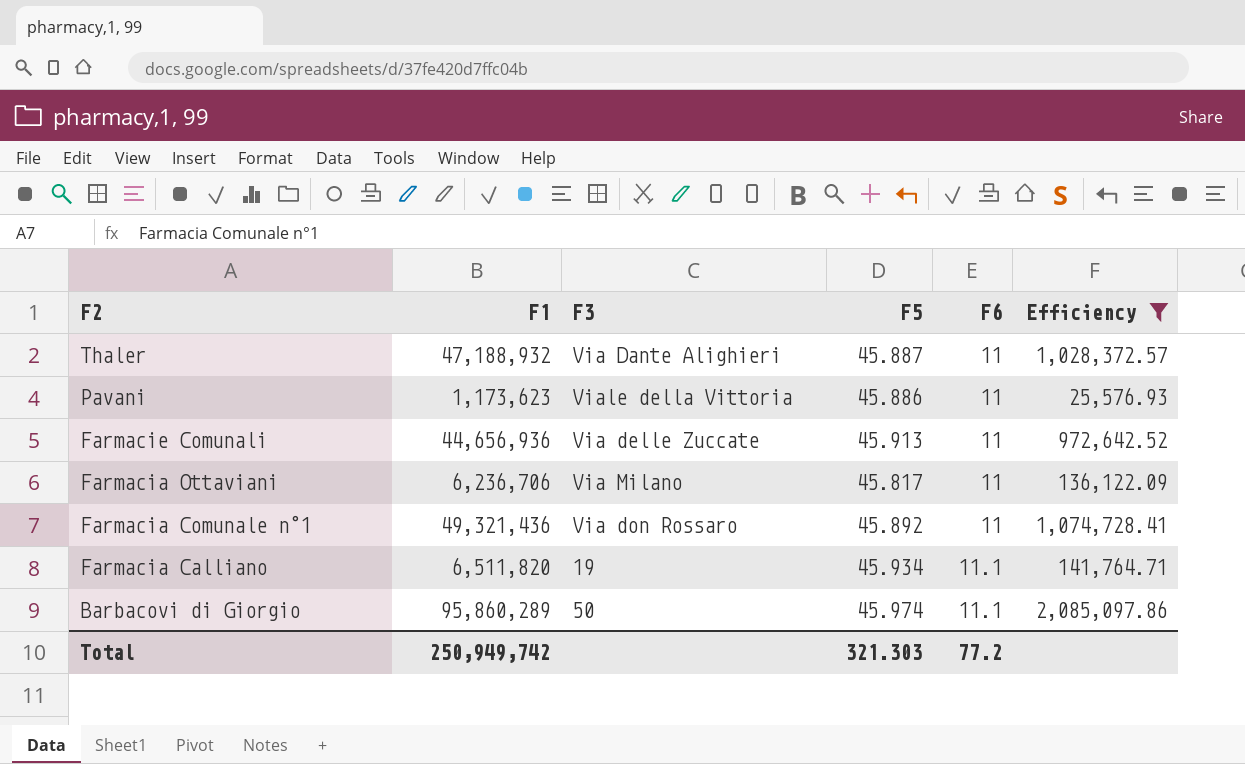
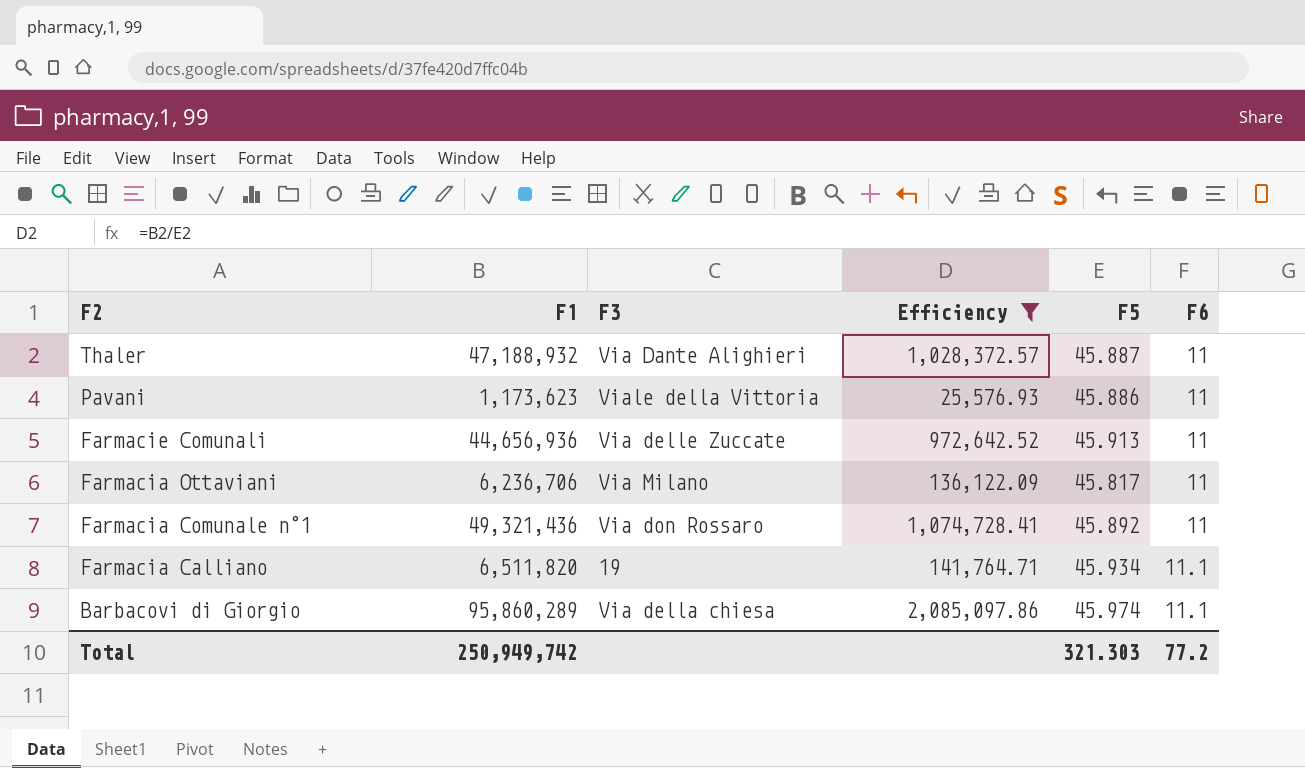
column Efficiency | position: 6 -> 4
Barbacovi di Giorgio | F3: 50 -> Via della chiesa

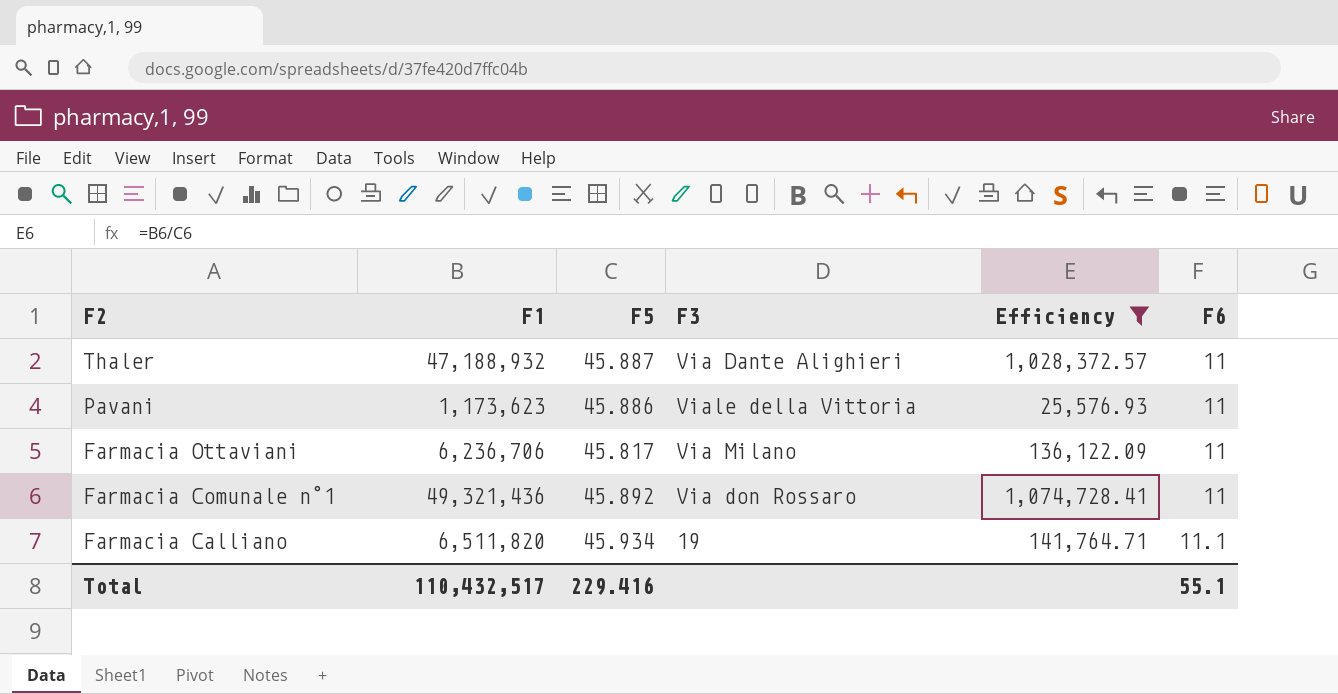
column F5 | position: 5 -> 3
row Farmacie Comunali: 44,656,936 | Via delle Zuccate | 972,642.52 | 45.913 | 11 -> none
row Barbacovi di Giorgio: 95,860,289 | Via della chiesa | 2,085,097.86 | 45.974 | 11.1 -> none
Total | F1: 250,949,742 -> 110,432,517
Total | F5: 321.303 -> 229.416
Total | F6: 77.2 -> 55.1

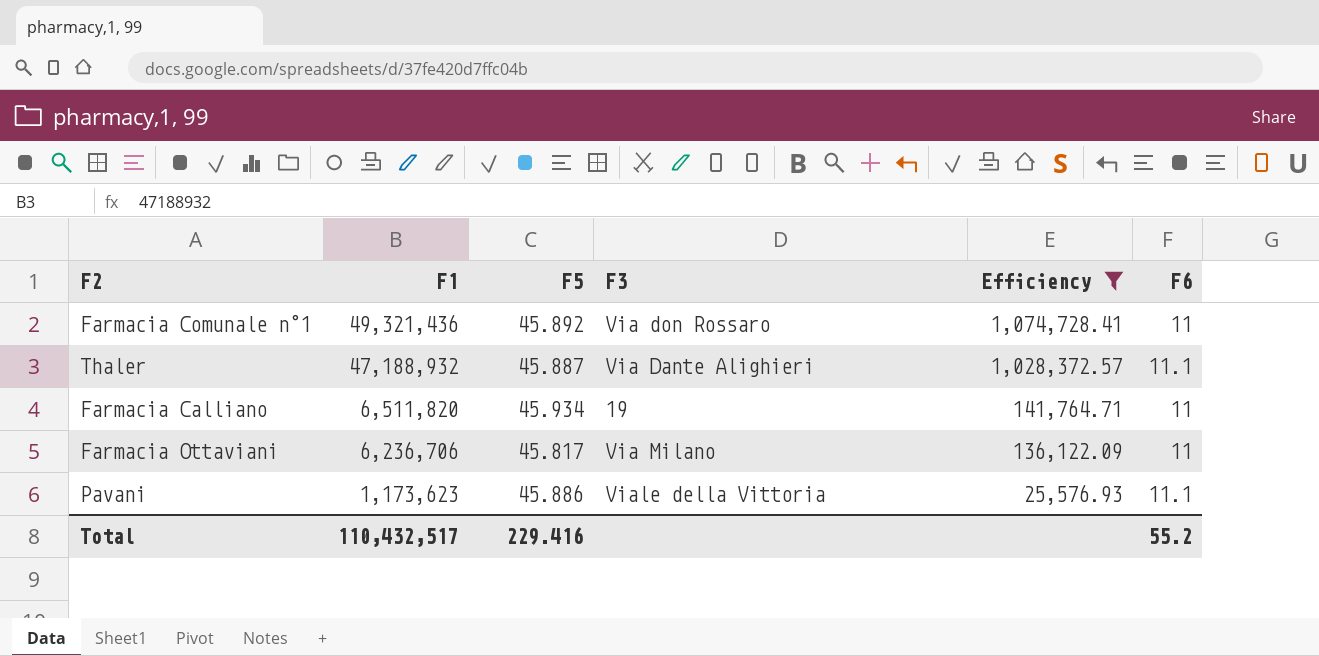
row order: F2 descending -> F1 descending
Thaler | F6: 11 -> 11.1
Farmacia Calliano | F6: 11.1 -> 11
Pavani | F6: 11 -> 11.1
Total | F6: 55.1 -> 55.2

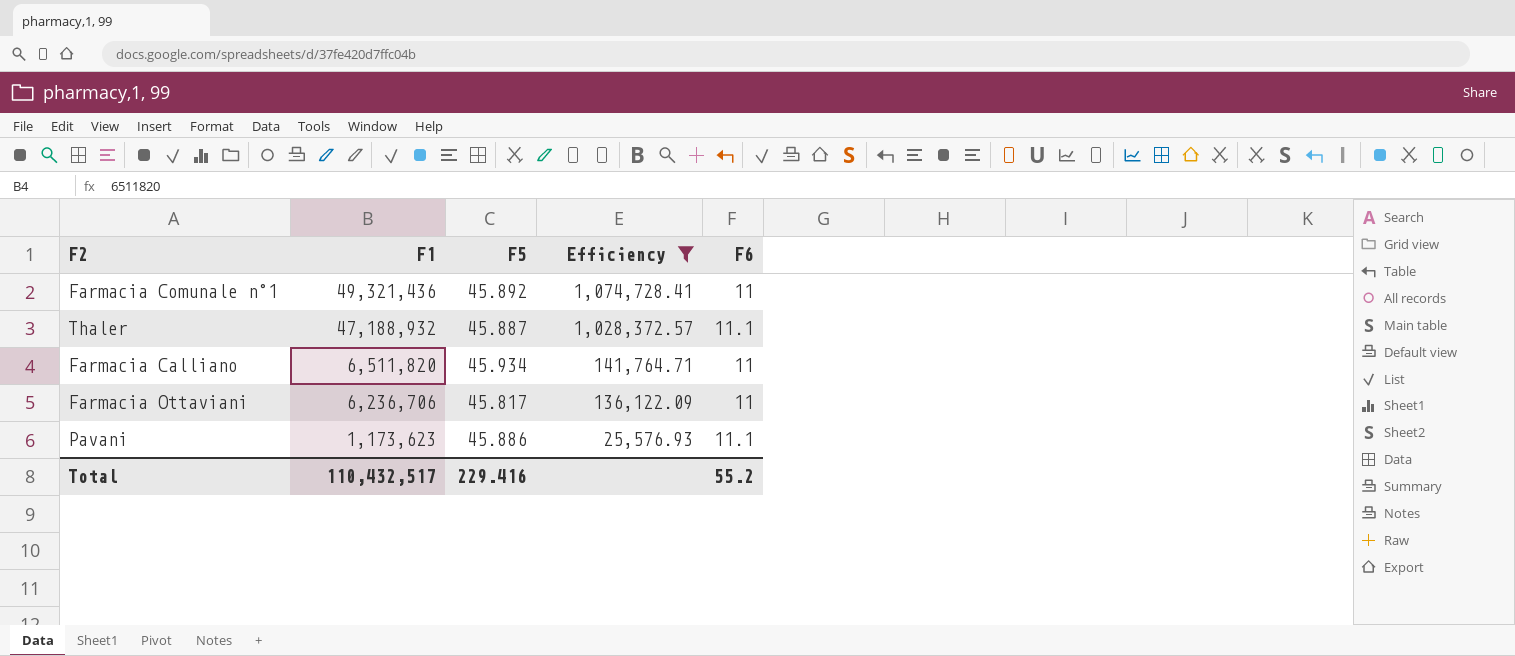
column F3 | position: 4 -> none

